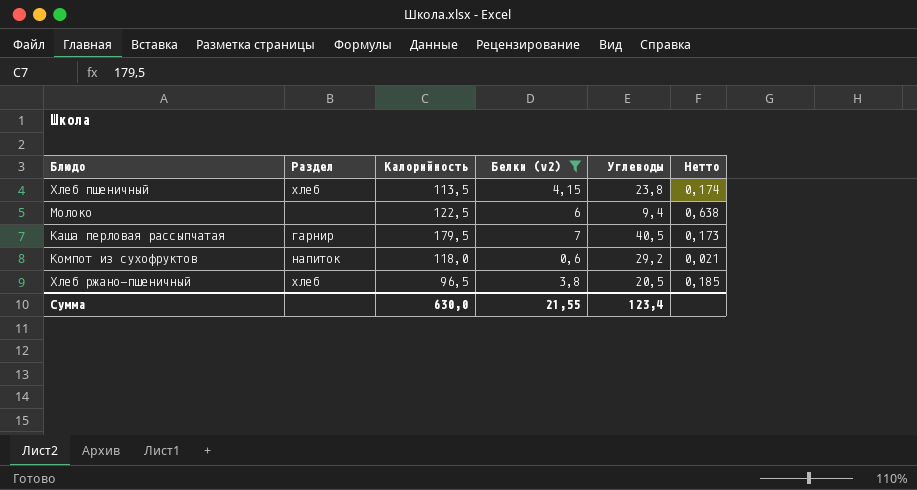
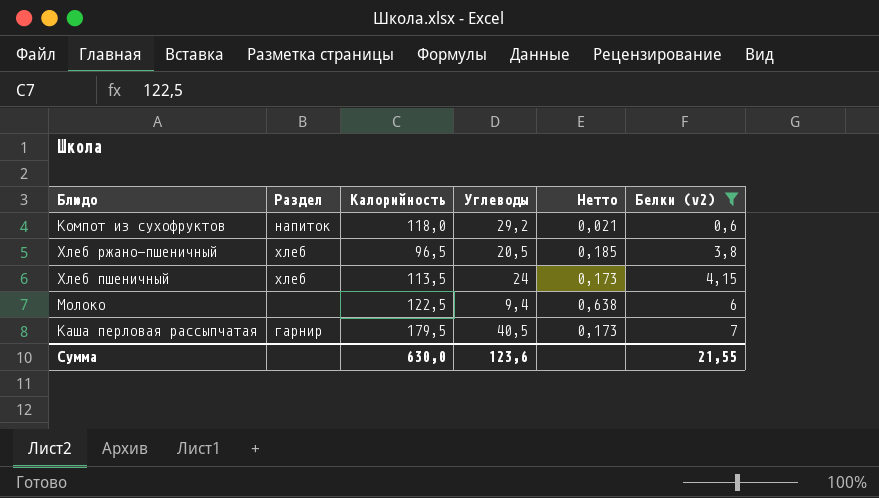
row order: none -> Белки (v2) ascending
column Белки (v2) | position: 4 -> 6
Хлеб пшеничный | Углеводы: 23,8 -> 24
Хлеб пшеничный | Нетто: 0,174 -> 0,173
Сумма | Углеводы: 123,4 -> 123,6

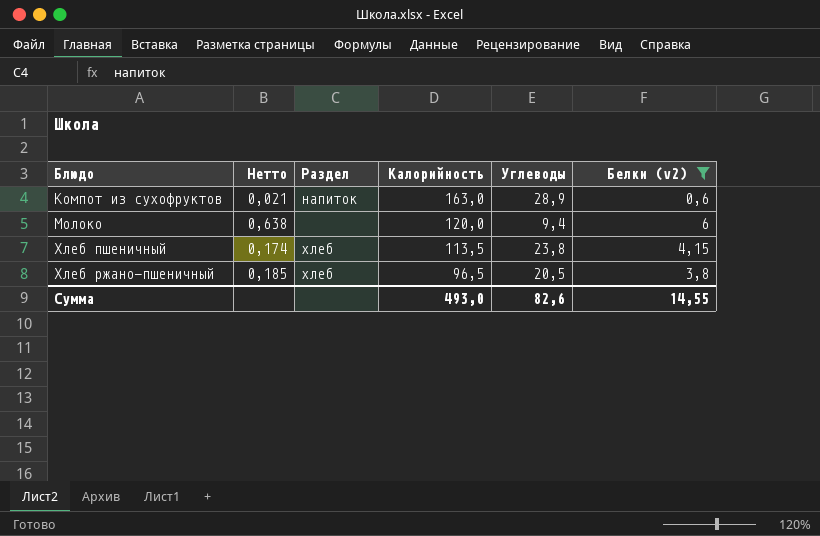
row order: Белки (v2) ascending -> Блюдо ascending
column Нетто | position: 5 -> 2
row Каша перловая рассыпчатая: гарнир | 179,5 | 40,5 | 0,173 | 7 -> none
Компот из сухофруктов | Калорийность: 118,0 -> 163,0
Компот из сухофруктов | Углеводы: 29,2 -> 28,9
Молоко | Калорийность: 122,5 -> 120,0
Хлеб пшеничный | Нетто: 0,173 -> 0,174
Хлеб пшеничный | Углеводы: 24 -> 23,8
Сумма | Калорийность: 630,0 -> 493,0
Сумма | Углеводы: 123,6 -> 82,6
Сумма | Белки (v2): 21,55 -> 14,55

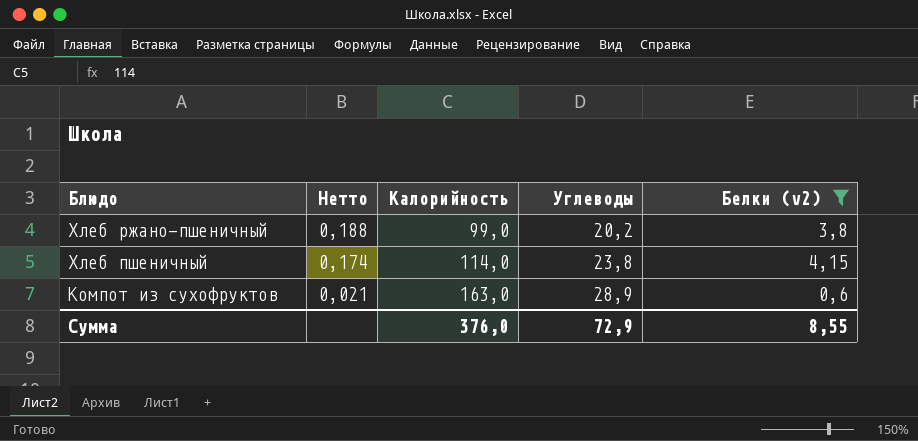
row order: Блюдо ascending -> Блюдо descending
column Раздел | position: 3 -> none
row Молоко: 0,638 | none | 120,0 | 9,4 | 6 -> none
Хлеб ржано-пшеничный | Нетто: 0,185 -> 0,188
Хлеб ржано-пшеничный | Калорийность: 96,5 -> 99,0
Хлеб ржано-пшеничный | Углеводы: 20,5 -> 20,2
Хлеб пшеничный | Калорийность: 113,5 -> 114,0
Сумма | Калорийность: 493,0 -> 376,0
Сумма | Углеводы: 82,6 -> 72,9
Сумма | Белки (v2): 14,55 -> 8,55

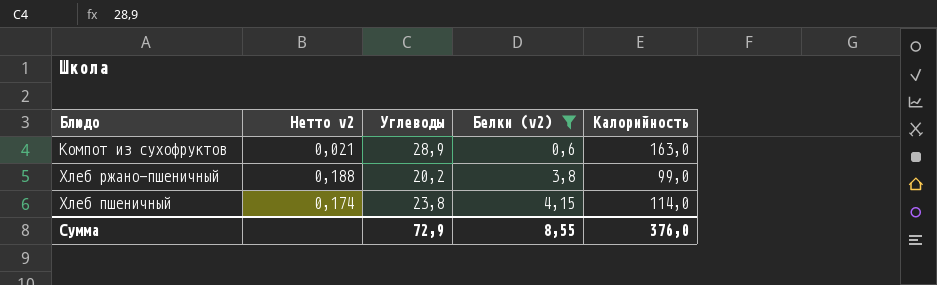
row order: Блюдо descending -> Белки (v2) ascending
column name: Нетто -> Нетто v2
column Калорийность | position: 3 -> 5

